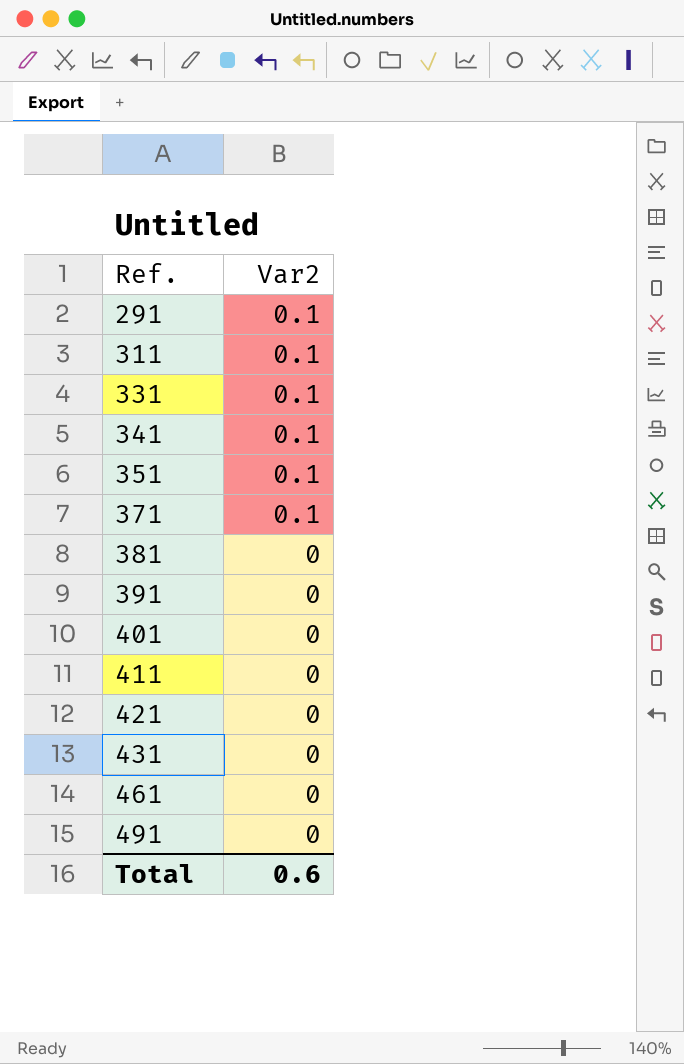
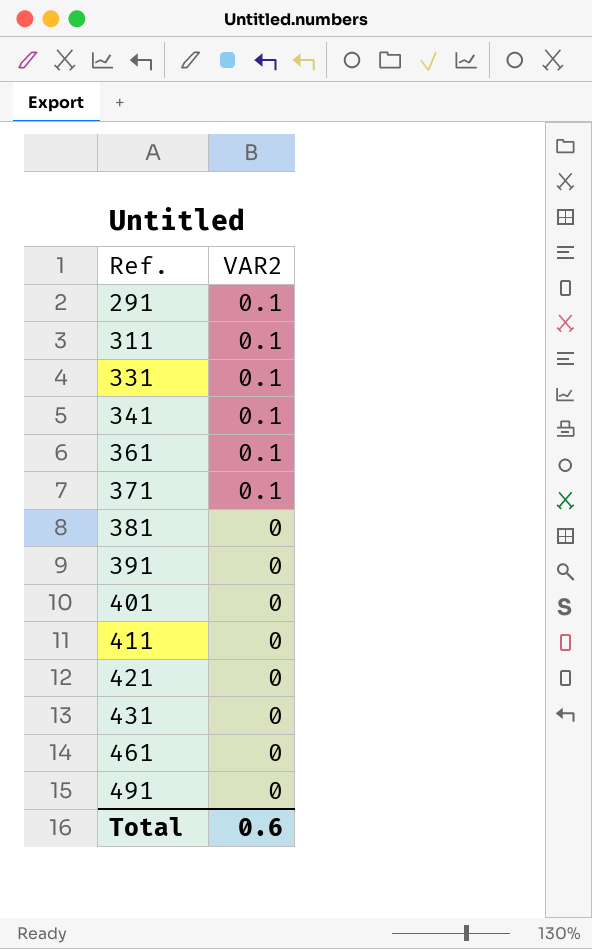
column name: Var2 -> VAR2
row 351: 0.1 -> none
row 361: none -> 0.1

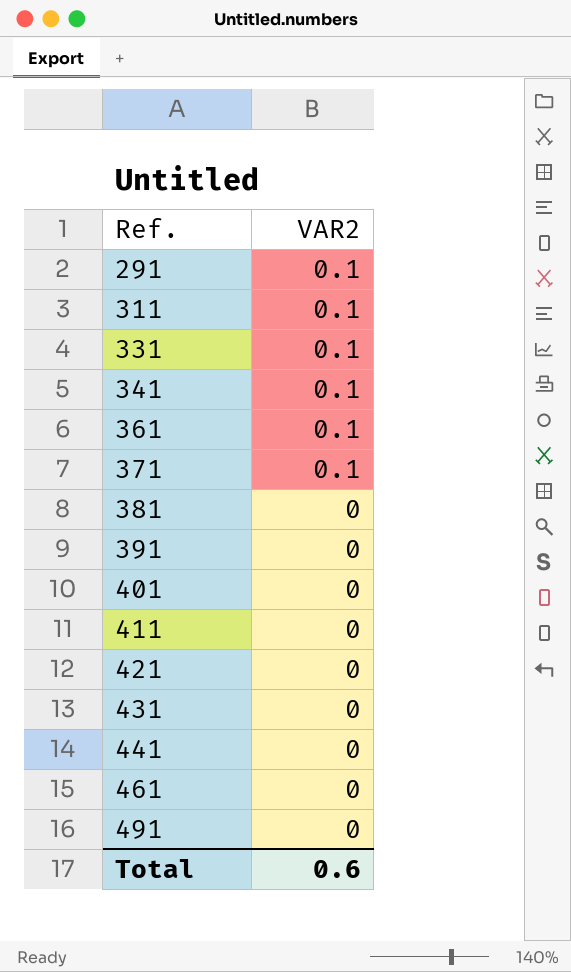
row 441: none -> 0

